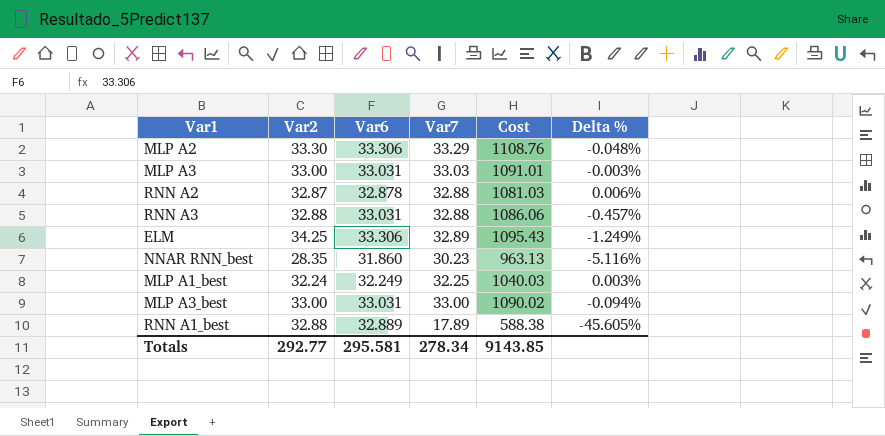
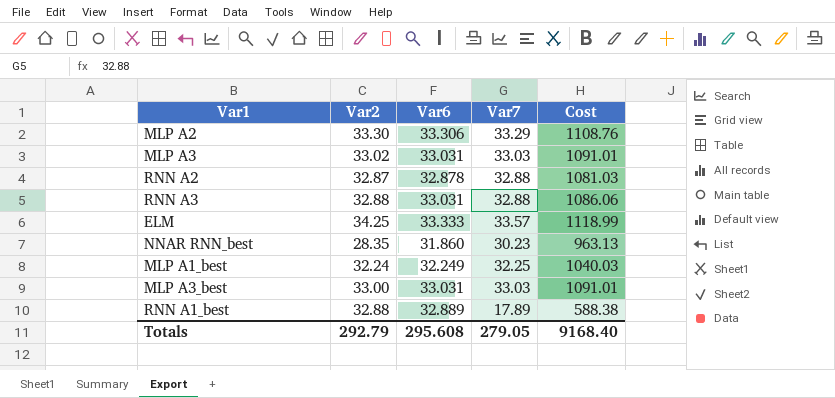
column Delta % | formula: ([Var7] - [Var6]) / [Var6] -> none
MLP A3 | Var2: 33.00 -> 33.02
ELM | Var6: 33.306 -> 33.333
ELM | Var7: 32.89 -> 33.57
ELM | Cost: 1095.43 -> 1118.99
MLP A3_best | Var7: 33.00 -> 33.03
MLP A3_best | Cost: 1090.02 -> 1091.01
Totals | Var2: 292.77 -> 292.79
Totals | Var6: 295.581 -> 295.608
Totals | Var7: 278.34 -> 279.05
Totals | Cost: 9143.85 -> 9168.40

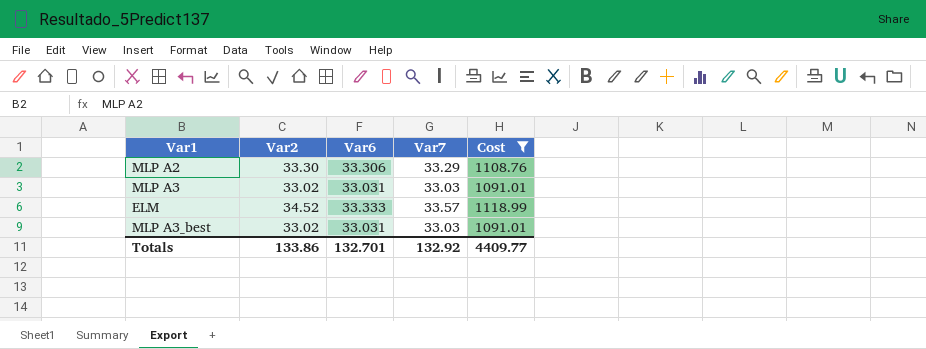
filter: none -> Cost >= 1091.01
ELM | Var2: 34.25 -> 34.52
MLP A3_best | Var2: 33.00 -> 33.02
Totals | Var2: 292.79 -> 133.86
Totals | Var6: 295.608 -> 132.701
Totals | Var7: 279.05 -> 132.92
Totals | Cost: 9168.40 -> 4409.77

